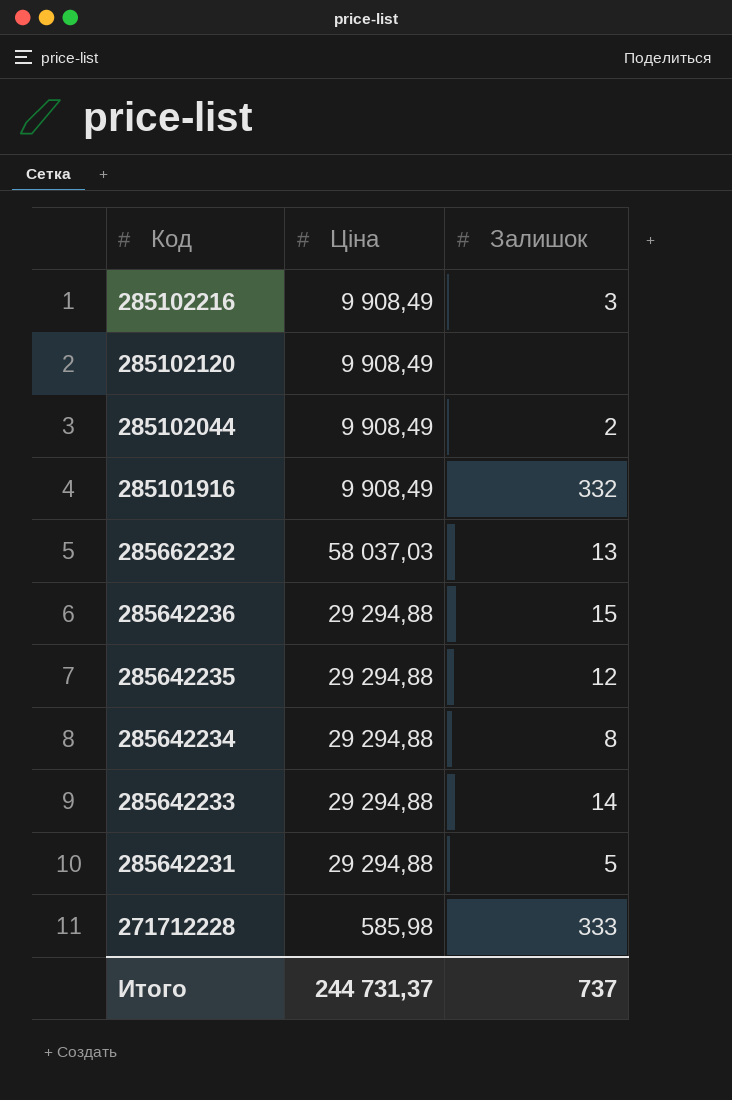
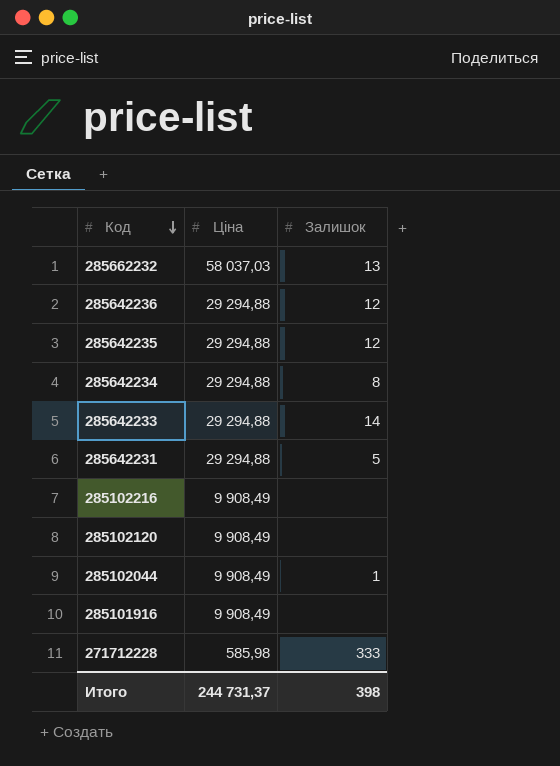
row order: none -> Код descending
285642236 | Залишок: 15 -> 12
285102216 | Залишок: 3 -> none
285102044 | Залишок: 2 -> 1
285101916 | Залишок: 332 -> none
Итого | Залишок: 737 -> 398

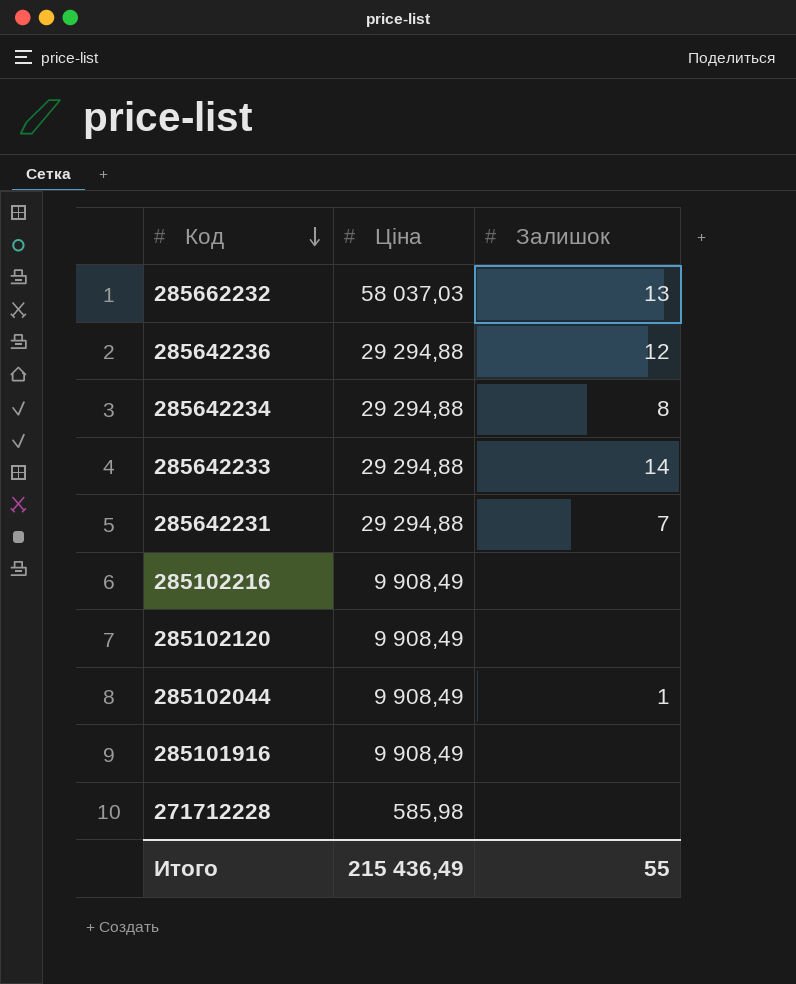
row 285642235: 29 294,88 | 12 -> none
285642231 | Залишок: 5 -> 7
271712228 | Залишок: 333 -> none
Итого | Ціна: 244 731,37 -> 215 436,49
Итого | Залишок: 398 -> 55

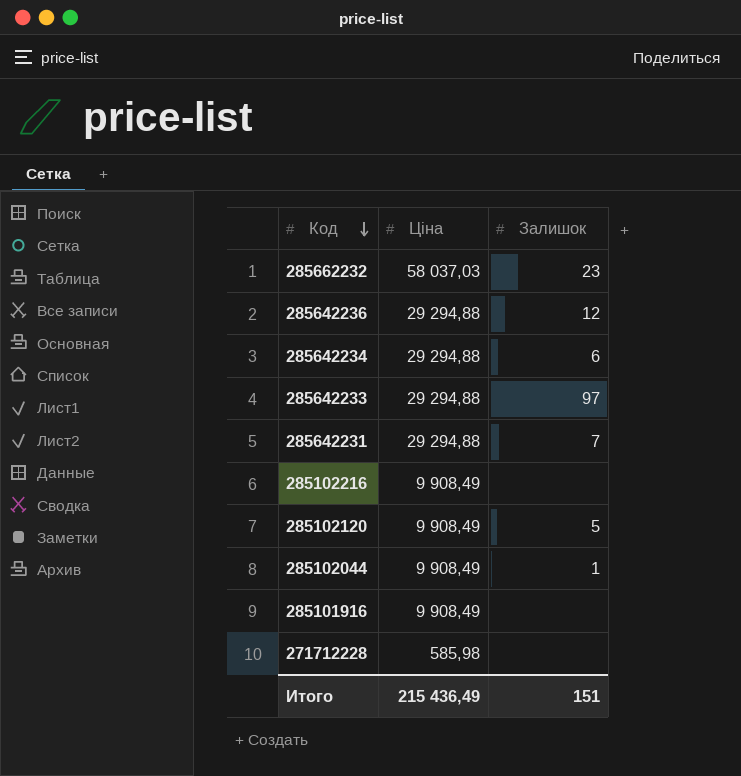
285662232 | Залишок: 13 -> 23
285642234 | Залишок: 8 -> 6
285642233 | Залишок: 14 -> 97
285102120 | Залишок: none -> 5
Итого | Залишок: 55 -> 151

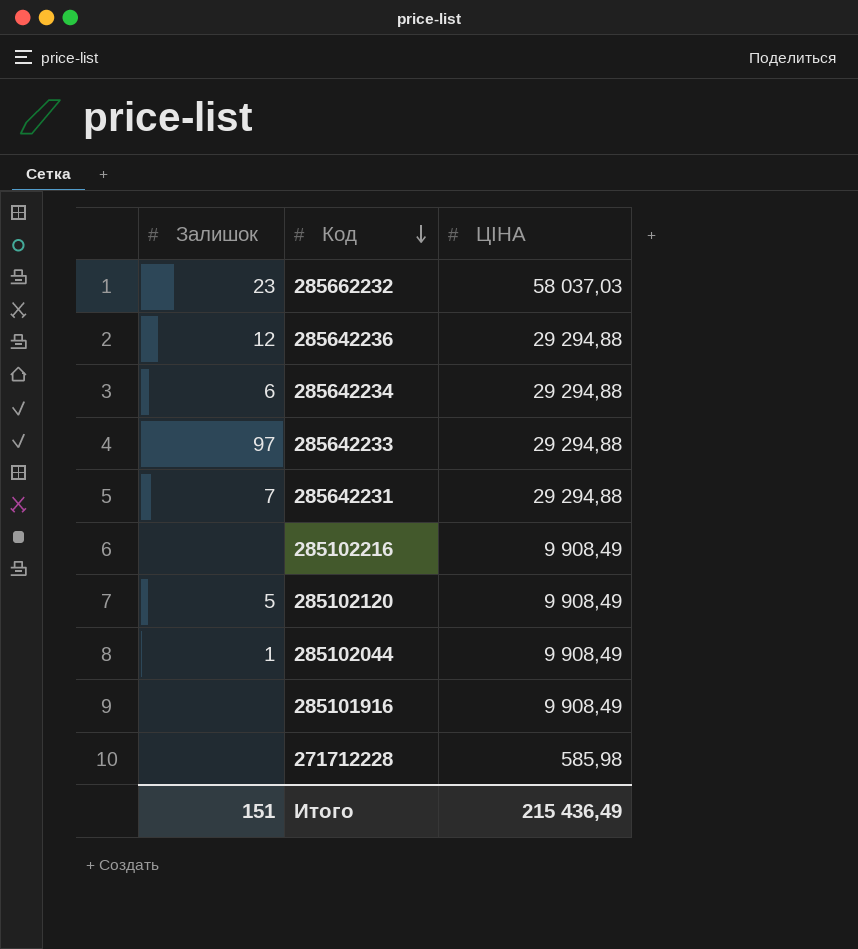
column Залишок | position: 3 -> 1
column name: Ціна -> ЦІНА

